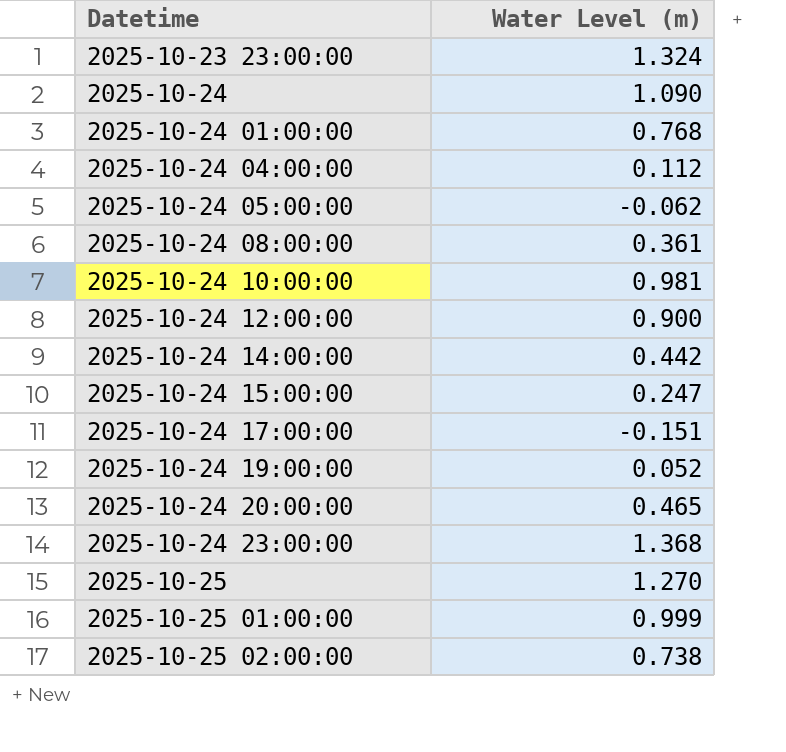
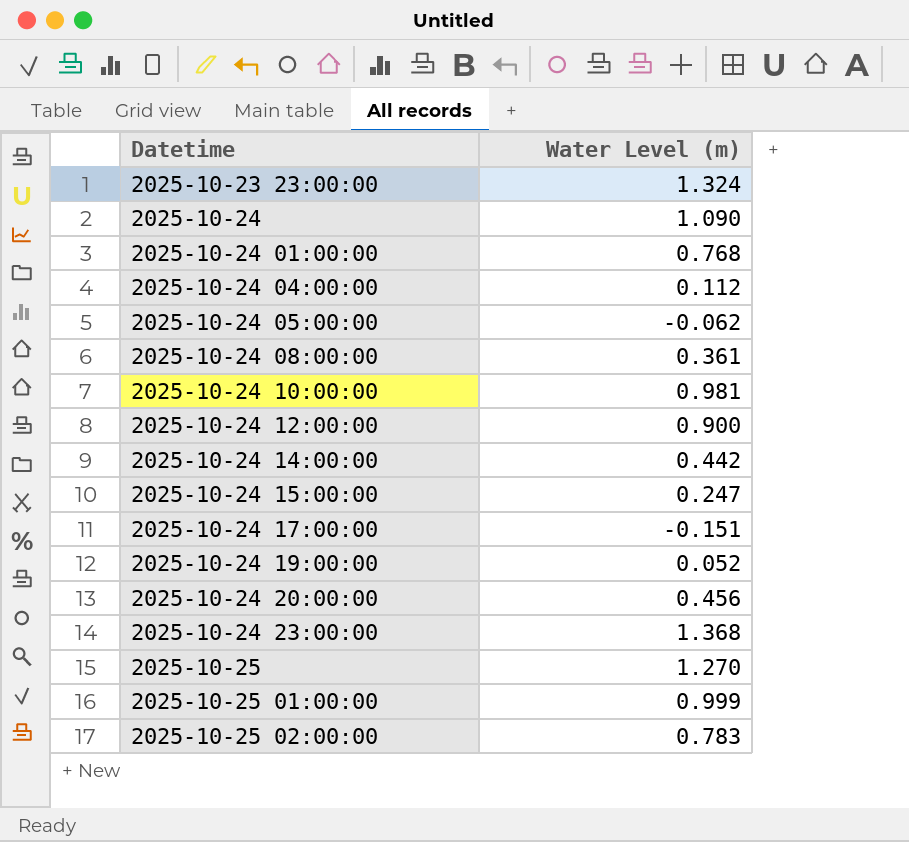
2025-10-24 20:00:00 | Water Level (m): 0.465 -> 0.456
2025-10-25 02:00:00 | Water Level (m): 0.738 -> 0.783

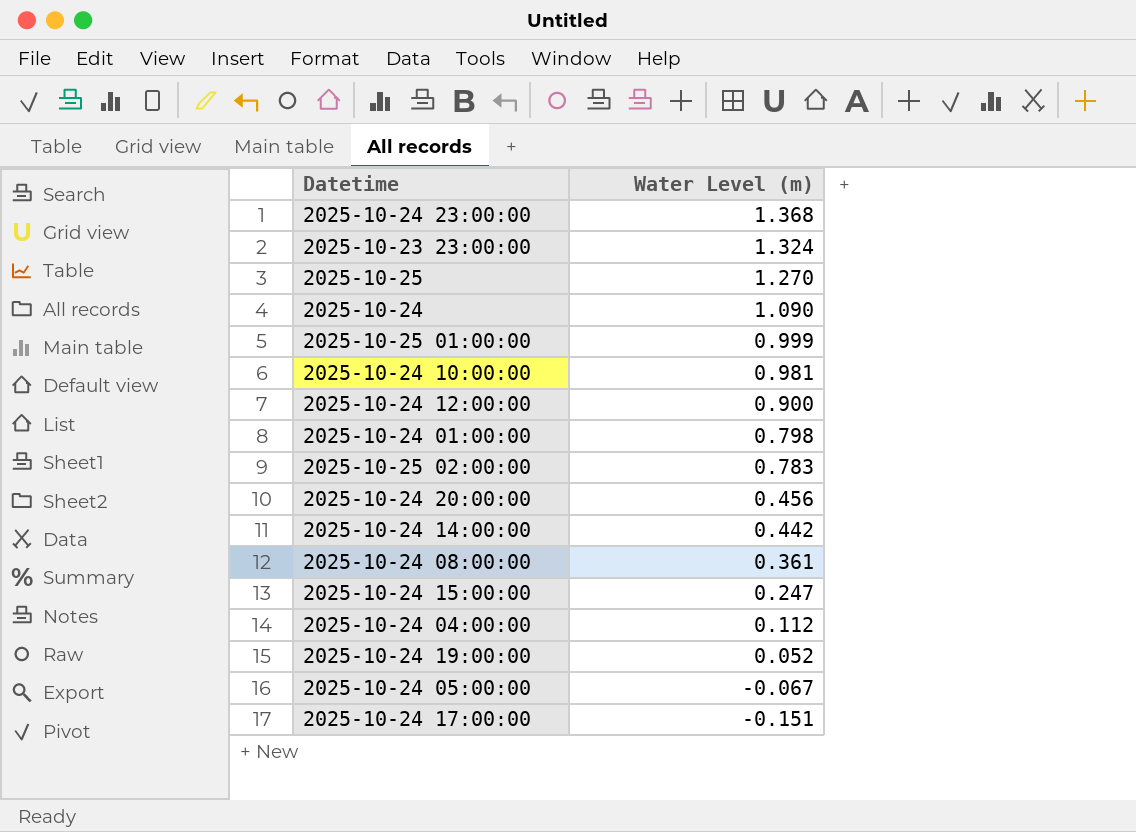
row order: Datetime ascending -> Water Level (m) descending
2025-10-24 01:00:00 | Water Level (m): 0.768 -> 0.798
2025-10-24 05:00:00 | Water Level (m): -0.062 -> -0.067

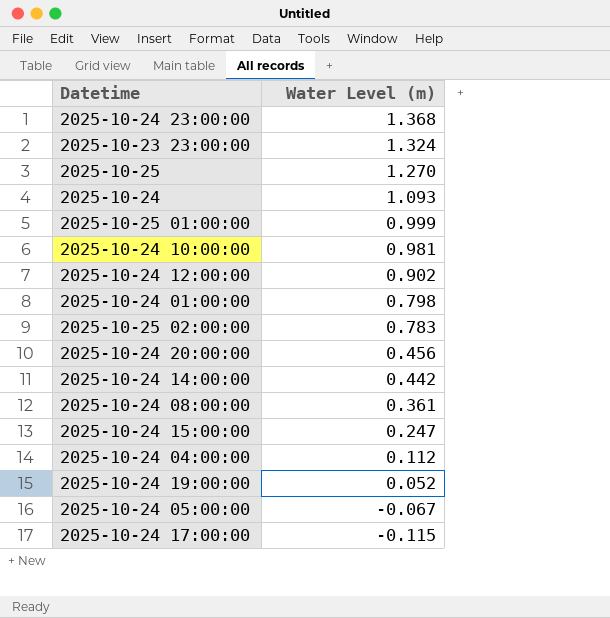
2025-10-24 | Water Level (m): 1.090 -> 1.093
2025-10-24 12:00:00 | Water Level (m): 0.900 -> 0.902
2025-10-24 17:00:00 | Water Level (m): -0.151 -> -0.115

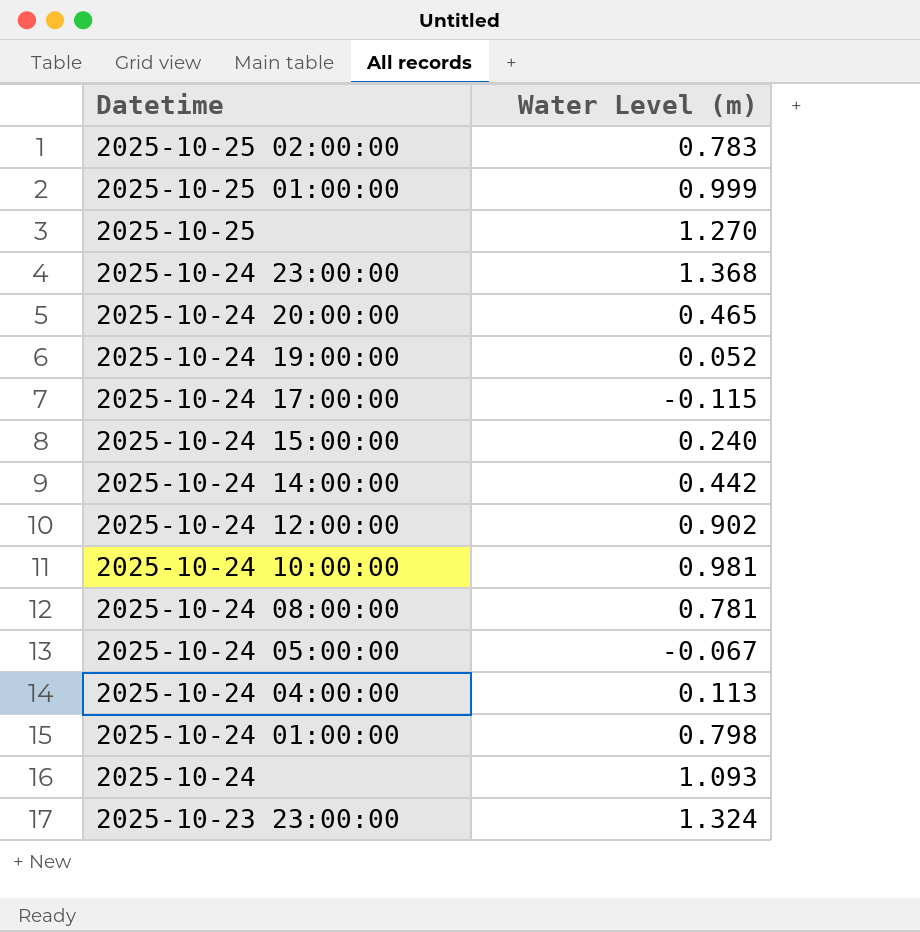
row order: Water Level (m) descending -> Datetime descending
2025-10-24 20:00:00 | Water Level (m): 0.456 -> 0.465
2025-10-24 15:00:00 | Water Level (m): 0.247 -> 0.240
2025-10-24 08:00:00 | Water Level (m): 0.361 -> 0.781
2025-10-24 04:00:00 | Water Level (m): 0.112 -> 0.113

